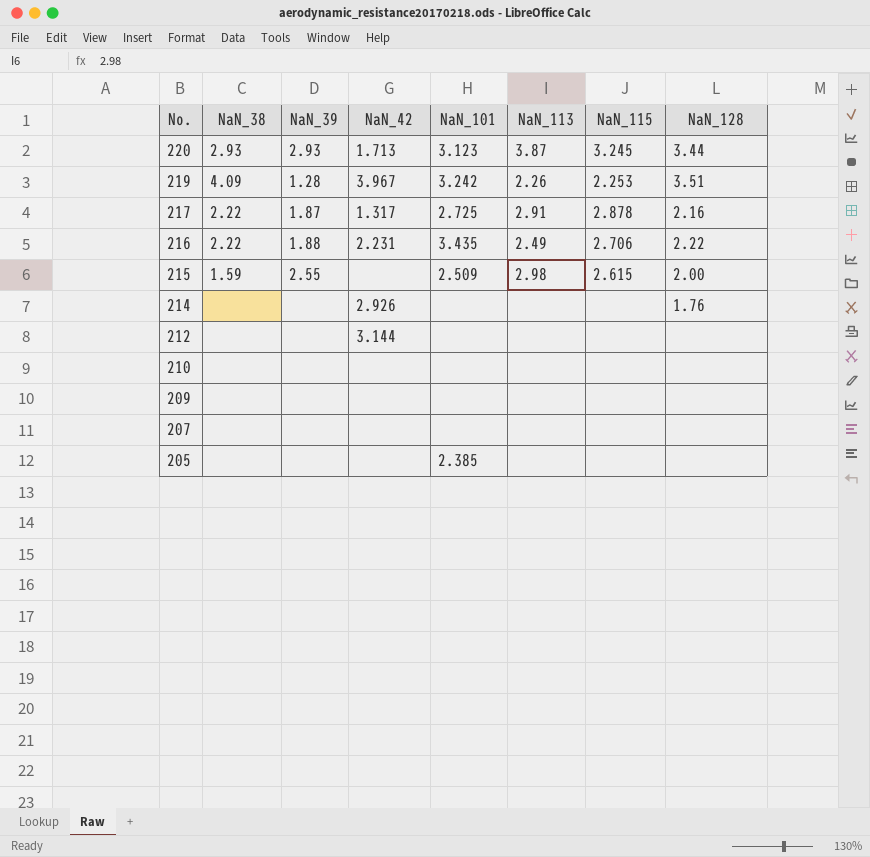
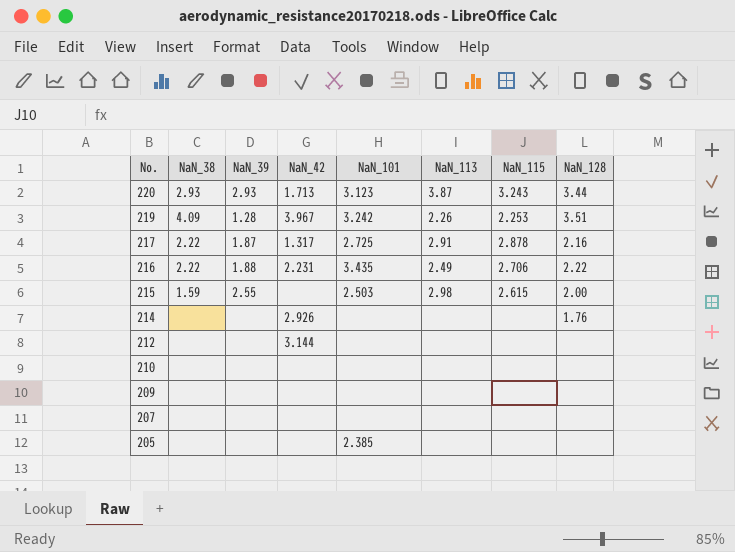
220 | NaN_115: 3.245 -> 3.243
215 | NaN_101: 2.509 -> 2.503

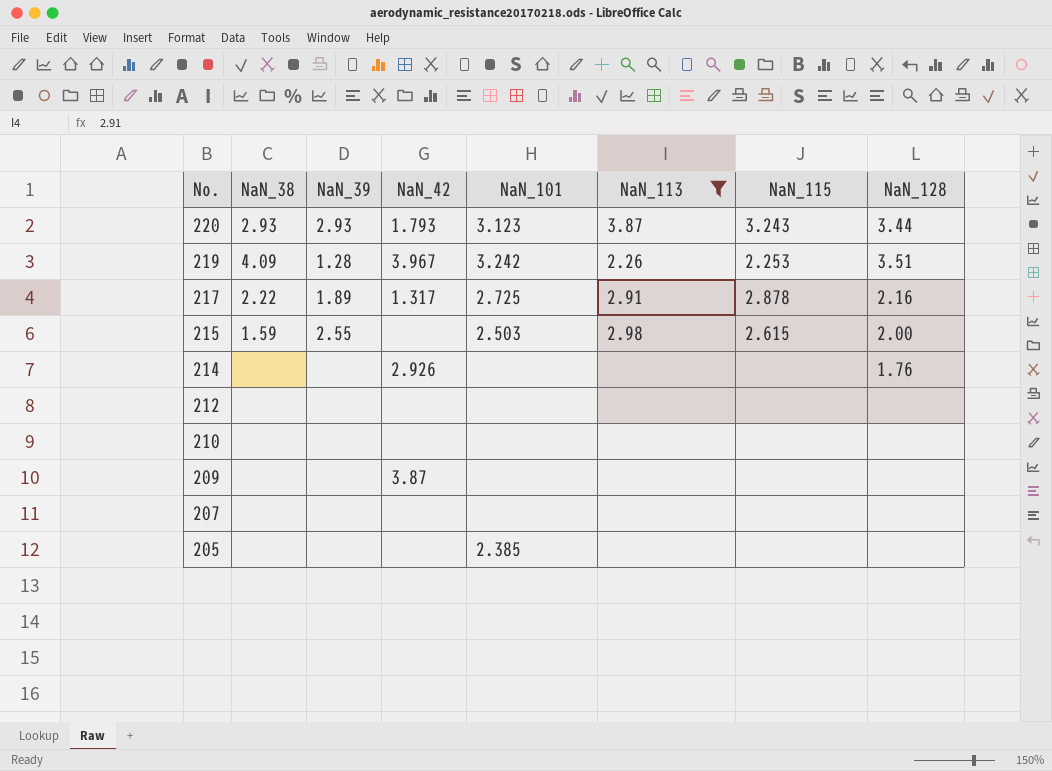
filter: none -> NaN_113 != 2.49
220 | NaN_42: 1.713 -> 1.793
217 | NaN_39: 1.87 -> 1.89
212 | NaN_42: 3.144 -> none
209 | NaN_42: none -> 3.87

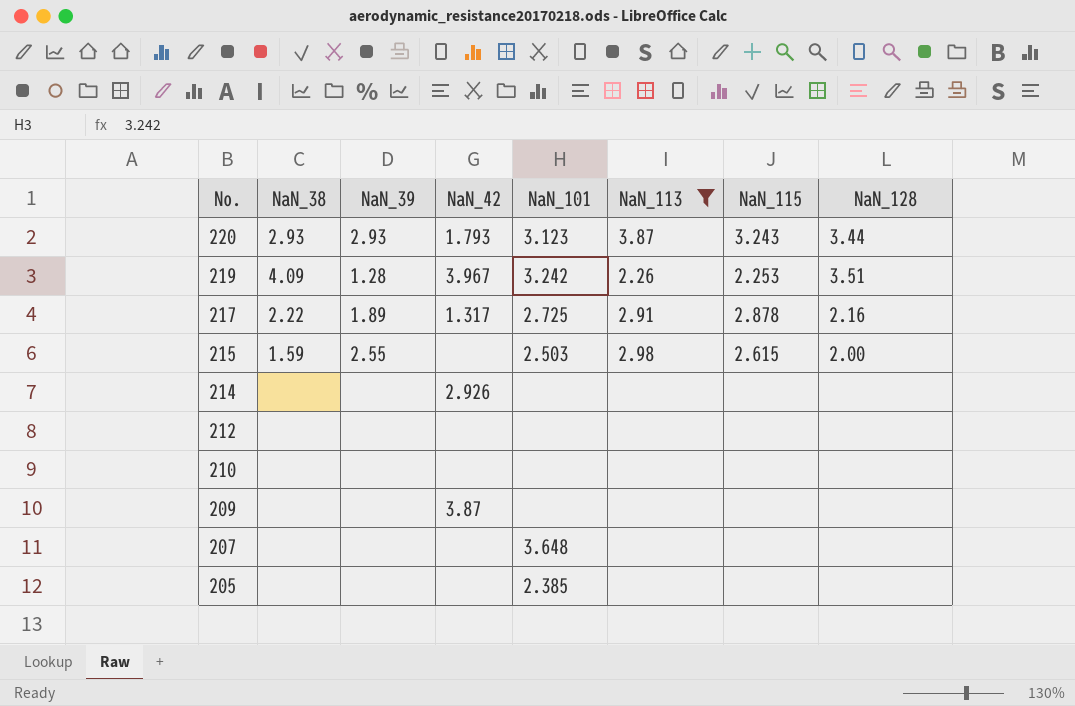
214 | NaN_128: 1.76 -> none
207 | NaN_101: none -> 3.648

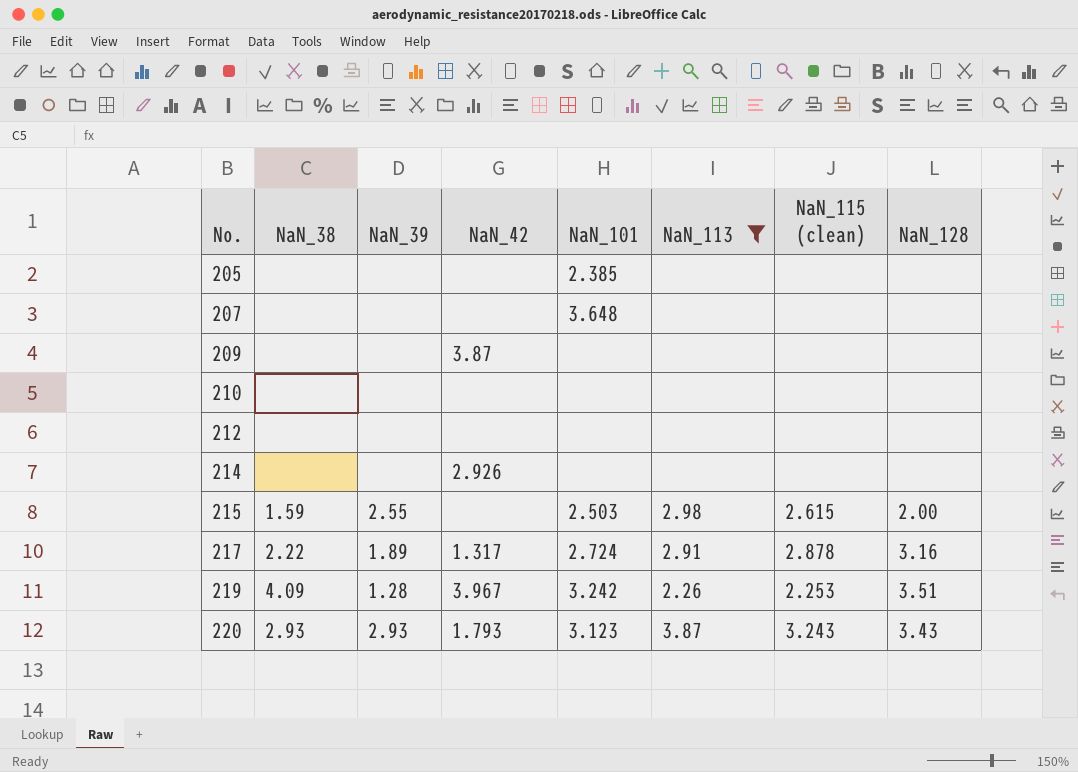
row order: No. descending -> No. ascending
column name: NaN_115 -> NaN_115 (clean)
217 | NaN_101: 2.725 -> 2.724
217 | NaN_128: 2.16 -> 3.16
220 | NaN_128: 3.44 -> 3.43

